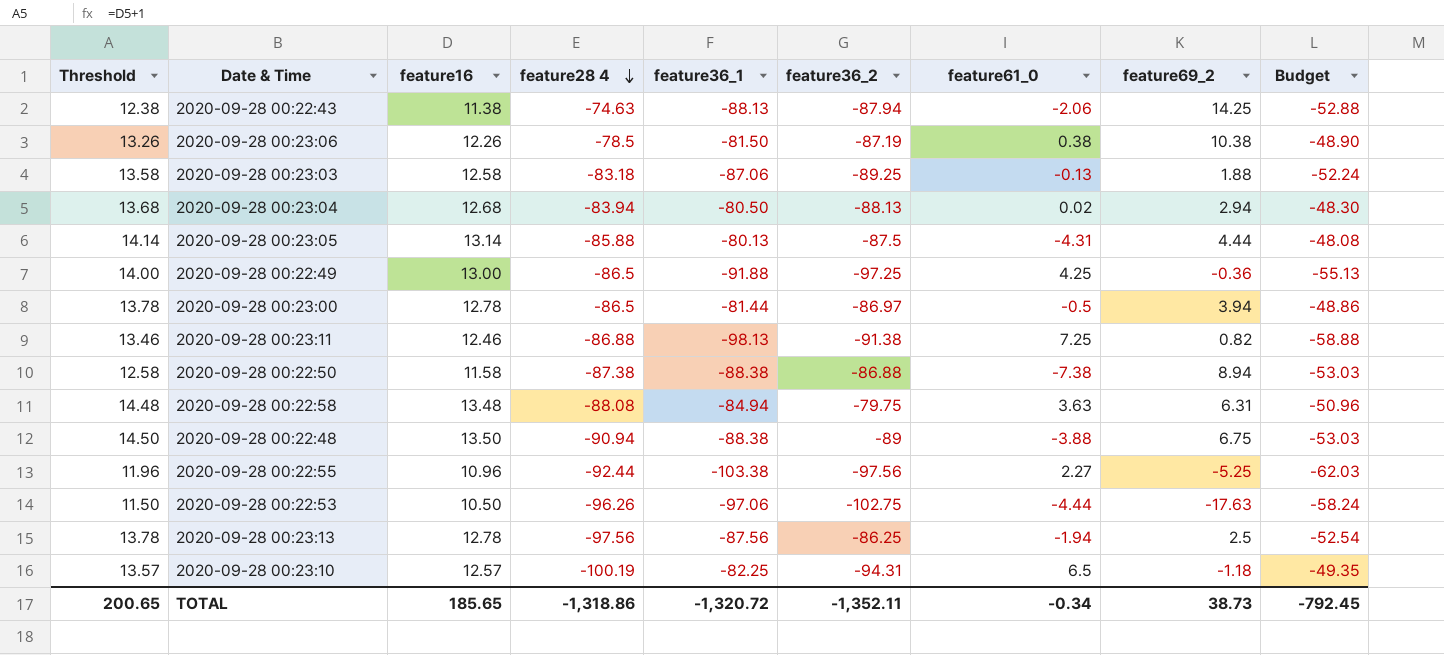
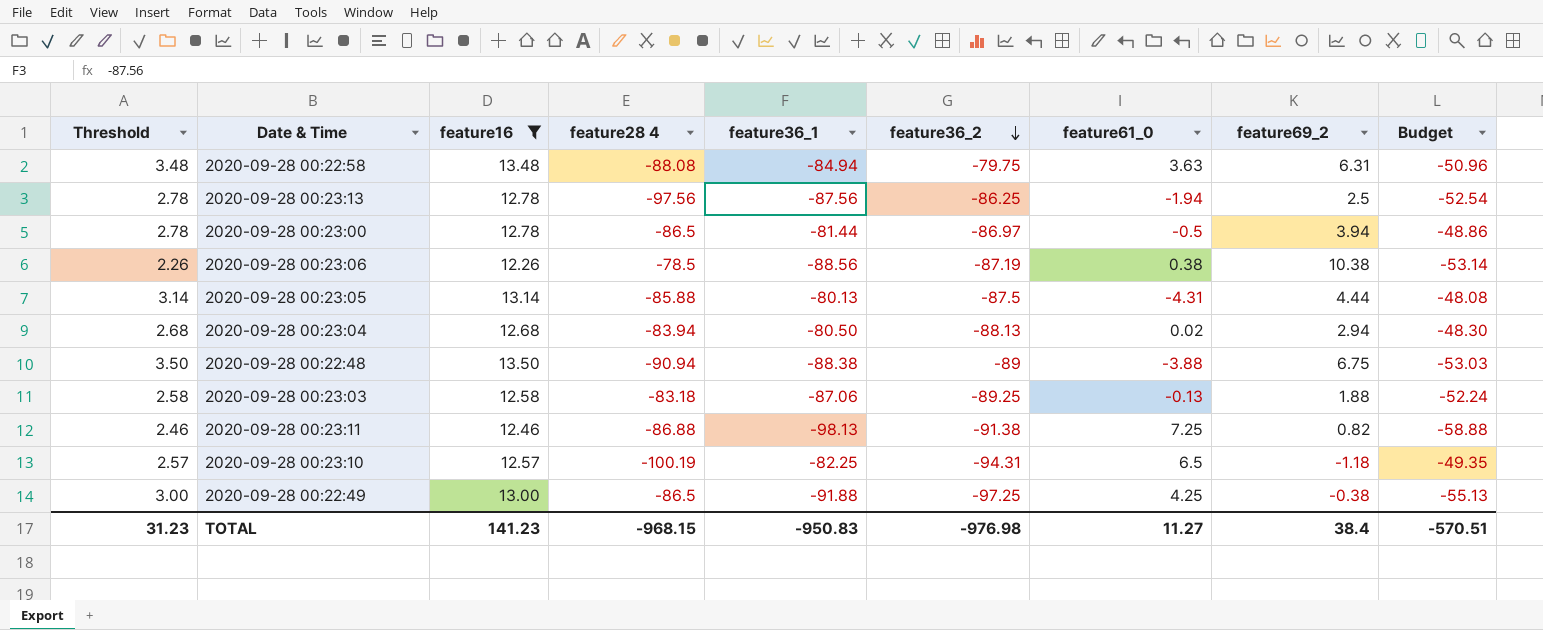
filter: none -> feature16 >= 12.26
row order: feature28 4 descending -> feature36_2 descending
column Threshold | formula: [feature16] + 1 -> [feature16] - 10
2020-09-28 00:23:06 | feature36_1: -81.50 -> -88.56
2020-09-28 00:23:06 | Budget: -48.90 -> -53.14
2020-09-28 00:22:49 | feature69_2: -0.36 -> -0.38
TOTAL | Threshold: 200.65 -> 31.23
TOTAL | feature16: 185.65 -> 141.23
TOTAL | feature28 4: -1,318.86 -> -968.15
TOTAL | feature36_1: -1,320.72 -> -950.83
TOTAL | feature36_2: -1,352.11 -> -976.98
TOTAL | feature61_0: -0.34 -> 11.27
TOTAL | feature69_2: 38.73 -> 38.4
TOTAL | Budget: -792.45 -> -570.51

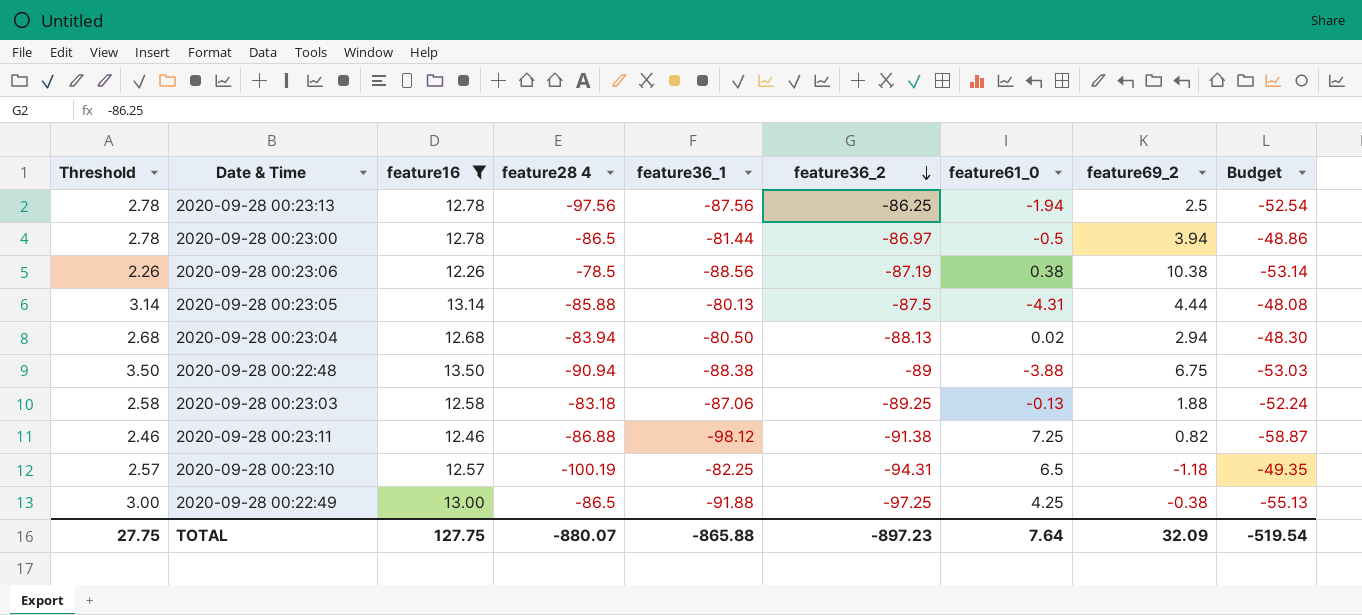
row 2020-09-28 00:22:58: 3.48 | 13.48 | -88.08 | -84.94 | -79.75 | 3.63 | 6.31 | -50.96 -> none
2020-09-28 00:23:11 | feature36_1: -98.13 -> -98.12
2020-09-28 00:23:11 | Budget: -58.88 -> -58.87
TOTAL | Threshold: 31.23 -> 27.75
TOTAL | feature16: 141.23 -> 127.75
TOTAL | feature28 4: -968.15 -> -880.07
TOTAL | feature36_1: -950.83 -> -865.88
TOTAL | feature36_2: -976.98 -> -897.23
TOTAL | feature61_0: 11.27 -> 7.64
TOTAL | feature69_2: 38.4 -> 32.09
TOTAL | Budget: -570.51 -> -519.54

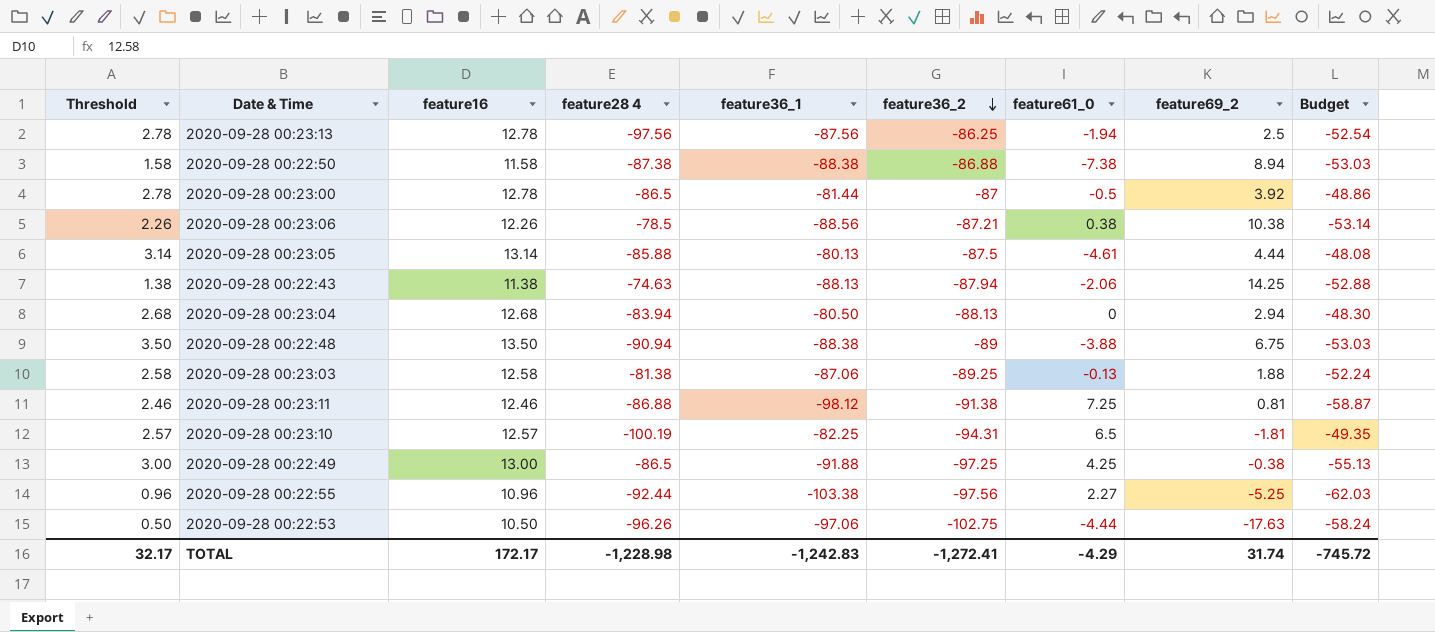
filter: feature16 >= 12.26 -> none
2020-09-28 00:23:00 | feature36_2: -86.97 -> -87
2020-09-28 00:23:00 | feature69_2: 3.94 -> 3.92
2020-09-28 00:23:06 | feature36_2: -87.19 -> -87.21
2020-09-28 00:23:05 | feature61_0: -4.31 -> -4.61
2020-09-28 00:23:04 | feature61_0: 0.02 -> 0
2020-09-28 00:23:03 | feature28 4: -83.18 -> -81.38
2020-09-28 00:23:11 | feature69_2: 0.82 -> 0.81
2020-09-28 00:23:10 | feature69_2: -1.18 -> -1.81
TOTAL | Threshold: 27.75 -> 32.17
TOTAL | feature16: 127.75 -> 172.17
TOTAL | feature28 4: -880.07 -> -1,228.98
TOTAL | feature36_1: -865.88 -> -1,242.83
TOTAL | feature36_2: -897.23 -> -1,272.41
TOTAL | feature61_0: 7.64 -> -4.29
TOTAL | feature69_2: 32.09 -> 31.74
TOTAL | Budget: -519.54 -> -745.72

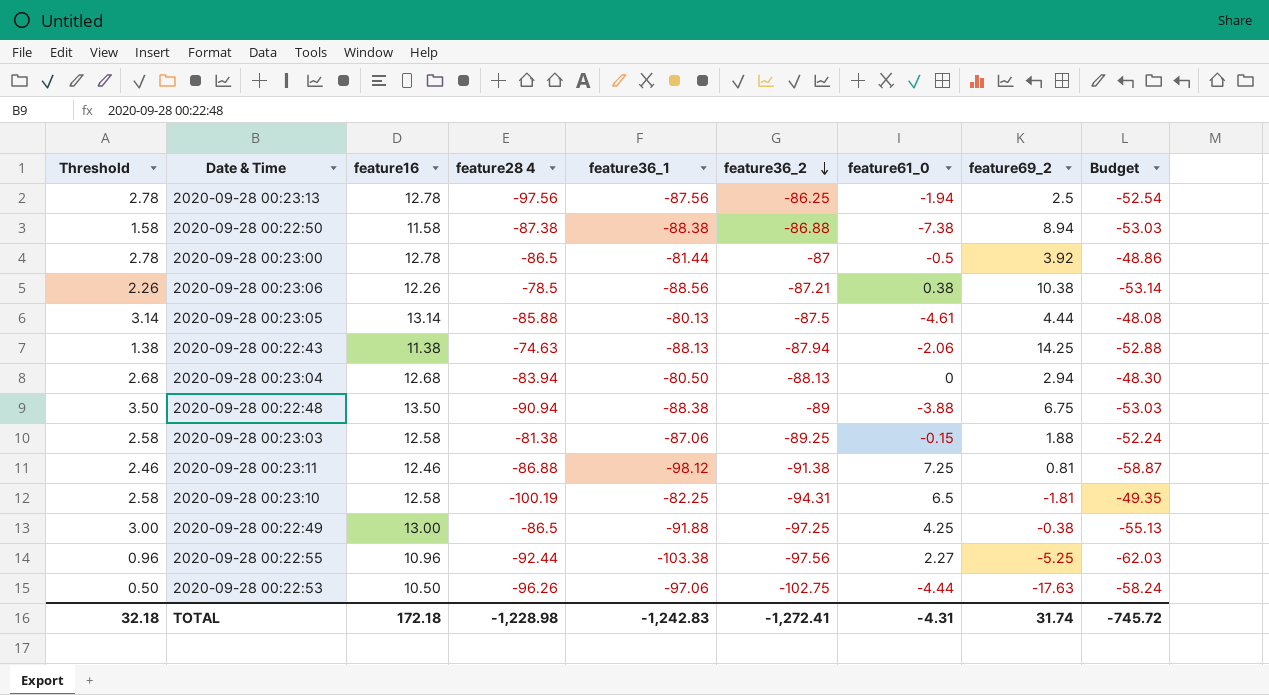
2020-09-28 00:23:03 | feature61_0: -0.13 -> -0.15
2020-09-28 00:23:10 | Threshold: 2.57 -> 2.58
2020-09-28 00:23:10 | feature16: 12.57 -> 12.58
TOTAL | Threshold: 32.17 -> 32.18
TOTAL | feature16: 172.17 -> 172.18
TOTAL | feature61_0: -4.29 -> -4.31

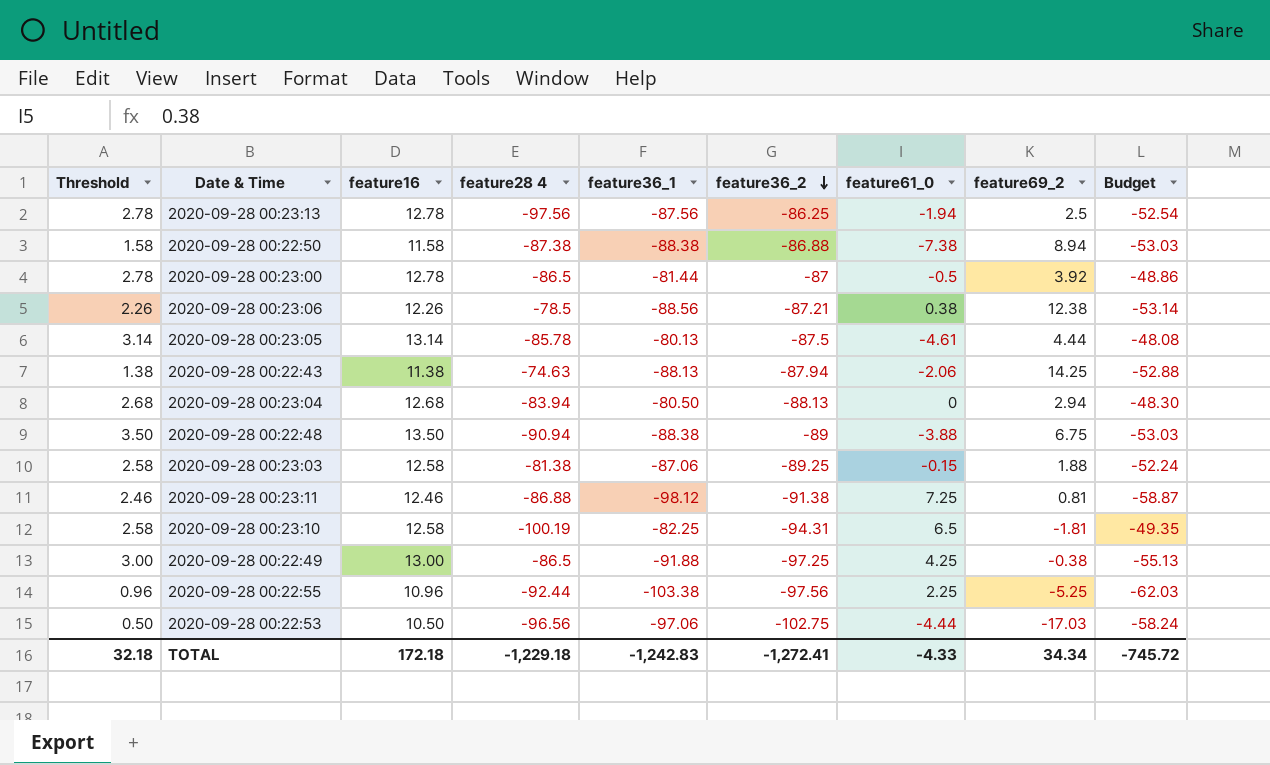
2020-09-28 00:23:06 | feature69_2: 10.38 -> 12.38
2020-09-28 00:23:05 | feature28 4: -85.88 -> -85.78
2020-09-28 00:22:55 | feature61_0: 2.27 -> 2.25
2020-09-28 00:22:53 | feature28 4: -96.26 -> -96.56
2020-09-28 00:22:53 | feature69_2: -17.63 -> -17.03
TOTAL | feature28 4: -1,228.98 -> -1,229.18
TOTAL | feature61_0: -4.31 -> -4.33
TOTAL | feature69_2: 31.74 -> 34.34

